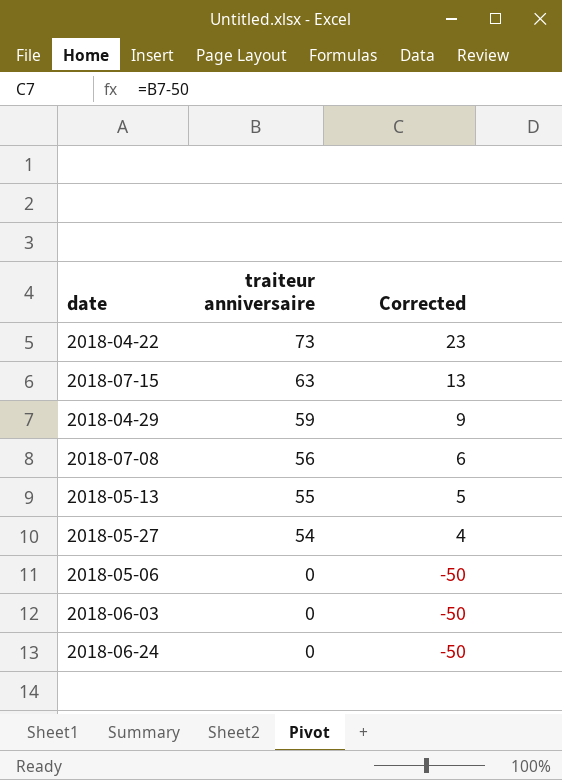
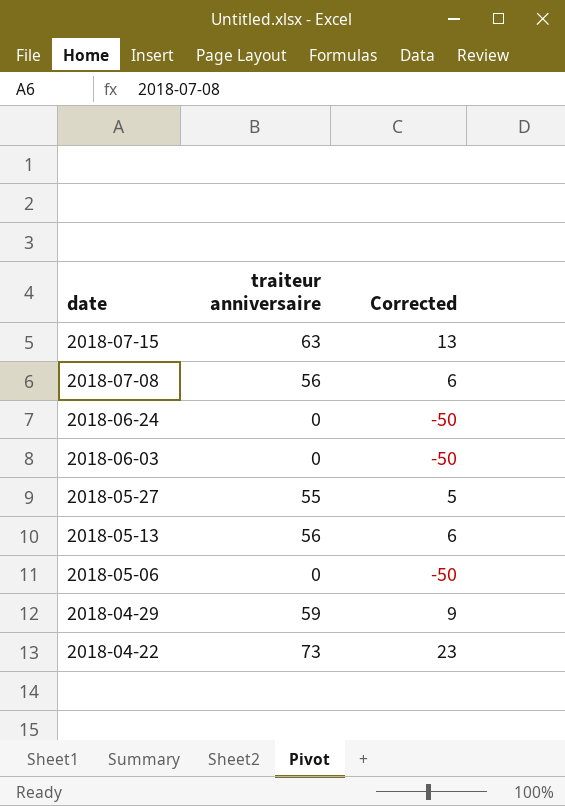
row order: traiteur anniversaire descending -> date descending
2018-05-27 | traiteur anniversaire: 54 -> 55
2018-05-27 | Corrected: 4 -> 5
2018-05-13 | traiteur anniversaire: 55 -> 56
2018-05-13 | Corrected: 5 -> 6

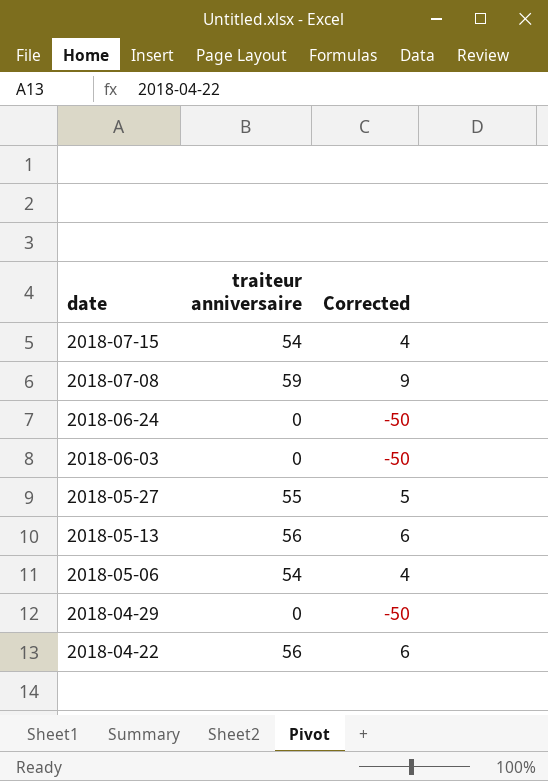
2018-07-15 | traiteur anniversaire: 63 -> 54
2018-07-15 | Corrected: 13 -> 4
2018-07-08 | traiteur anniversaire: 56 -> 59
2018-07-08 | Corrected: 6 -> 9
2018-05-06 | traiteur anniversaire: 0 -> 54
2018-05-06 | Corrected: -50 -> 4
2018-04-29 | traiteur anniversaire: 59 -> 0
2018-04-29 | Corrected: 9 -> -50
2018-04-22 | traiteur anniversaire: 73 -> 56
2018-04-22 | Corrected: 23 -> 6

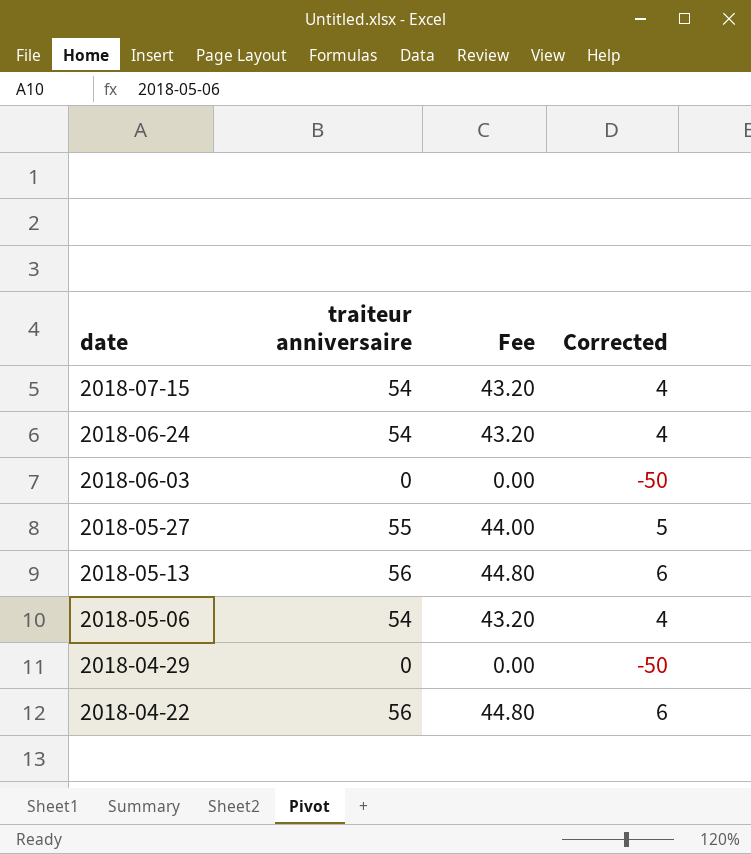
column Fee | formula: none -> [traiteur anniversaire] * 0.8
row 2018-07-08: 59 | 9 -> none
2018-06-24 | traiteur anniversaire: 0 -> 54
2018-06-24 | Corrected: -50 -> 4

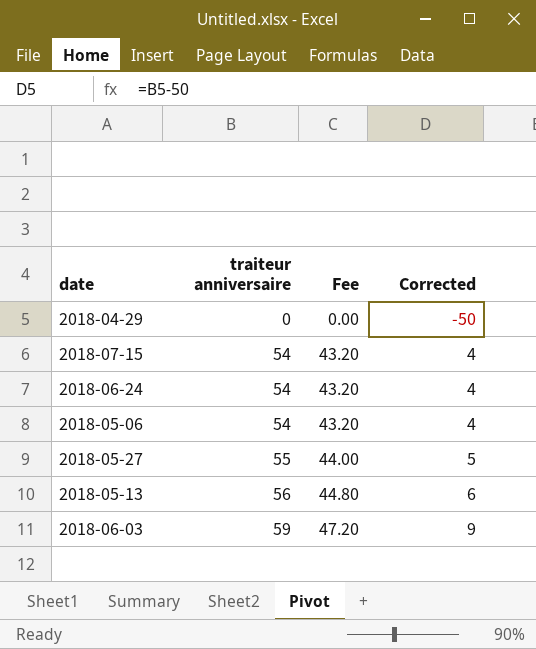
row order: date descending -> traiteur anniversaire ascending
row 2018-04-22: 56 | 44.80 | 6 -> none
2018-06-03 | traiteur anniversaire: 0 -> 59
2018-06-03 | Fee: 0.00 -> 47.20
2018-06-03 | Corrected: -50 -> 9

